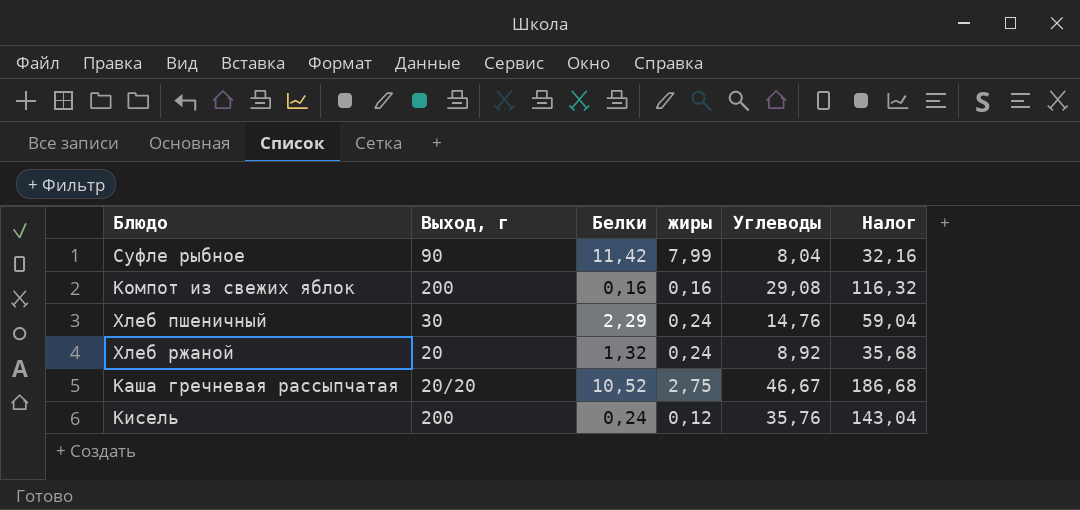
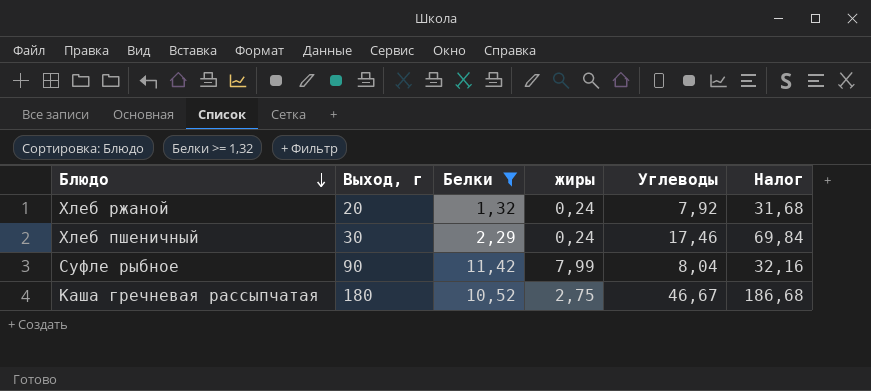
filter: none -> Белки >= 1,32
row order: none -> Блюдо descending
Хлеб ржаной | Углеводы: 8,92 -> 7,92
Хлеб ржаной | Налог: 35,68 -> 31,68
Хлеб пшеничный | Углеводы: 14,76 -> 17,46
Хлеб пшеничный | Налог: 59,04 -> 69,84
Каша гречневая рассыпчатая | Выход, г: 20/20 -> 180

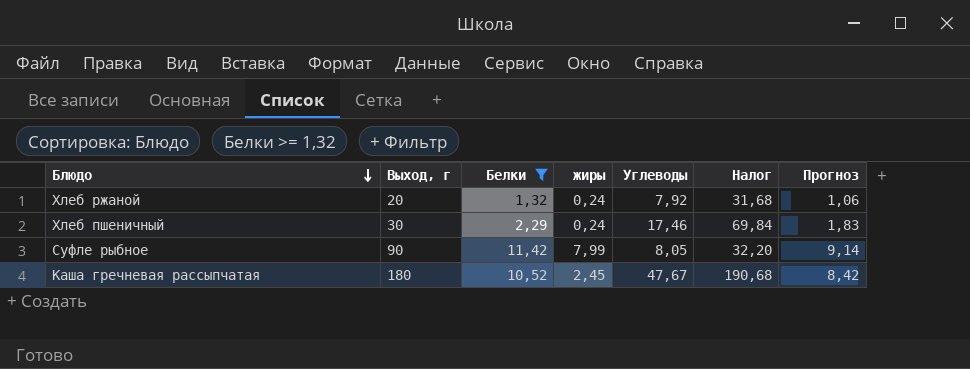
column Прогноз | formula: none -> [Белки] * 0,8
Суфле рыбное | Углеводы: 8,04 -> 8,05
Суфле рыбное | Налог: 32,16 -> 32,20
Каша гречневая рассыпчатая | жиры: 2,75 -> 2,45
Каша гречневая рассыпчатая | Углеводы: 46,67 -> 47,67
Каша гречневая рассыпчатая | Налог: 186,68 -> 190,68

